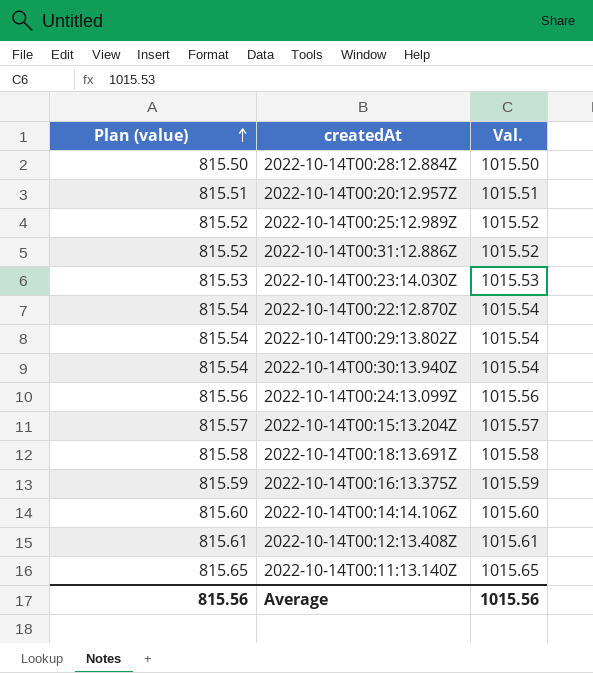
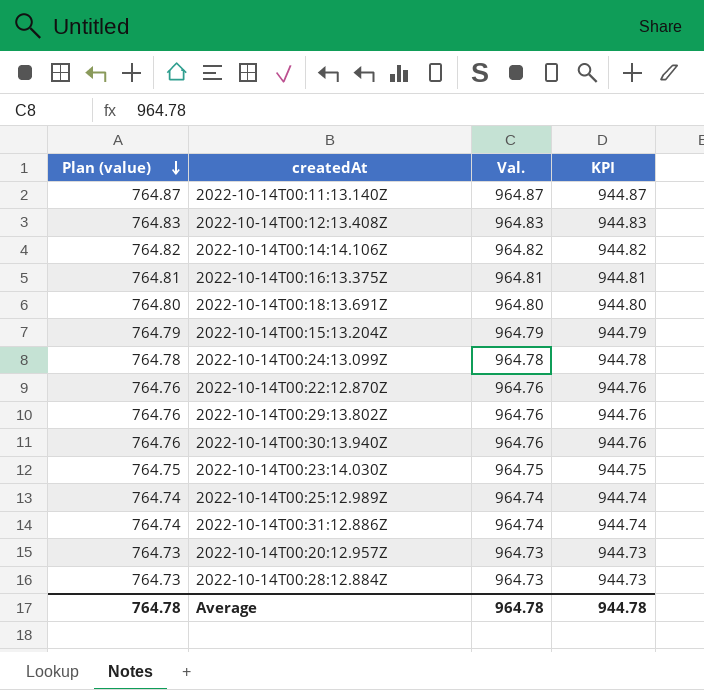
row order: Plan (value) ascending -> Plan (value) descending
column KPI | formula: none -> [Val.] - 20
2022-10-14T00:11:13.140Z | Plan (value): 815.65 -> 764.87
2022-10-14T00:11:13.140Z | Val.: 1015.65 -> 964.87
2022-10-14T00:12:13.408Z | Plan (value): 815.61 -> 764.83
2022-10-14T00:12:13.408Z | Val.: 1015.61 -> 964.83
2022-10-14T00:14:14.106Z | Plan (value): 815.60 -> 764.82
2022-10-14T00:14:14.106Z | Val.: 1015.60 -> 964.82
2022-10-14T00:16:13.375Z | Plan (value): 815.59 -> 764.81
2022-10-14T00:16:13.375Z | Val.: 1015.59 -> 964.81
2022-10-14T00:18:13.691Z | Plan (value): 815.58 -> 764.80
2022-10-14T00:18:13.691Z | Val.: 1015.58 -> 964.80
2022-10-14T00:15:13.204Z | Plan (value): 815.57 -> 764.79
2022-10-14T00:15:13.204Z | Val.: 1015.57 -> 964.79
2022-10-14T00:24:13.099Z | Plan (value): 815.56 -> 764.78
2022-10-14T00:24:13.099Z | Val.: 1015.56 -> 964.78
2022-10-14T00:22:12.870Z | Plan (value): 815.54 -> 764.76
2022-10-14T00:22:12.870Z | Val.: 1015.54 -> 964.76
2022-10-14T00:29:13.802Z | Plan (value): 815.54 -> 764.76
2022-10-14T00:29:13.802Z | Val.: 1015.54 -> 964.76
2022-10-14T00:30:13.940Z | Plan (value): 815.54 -> 764.76
2022-10-14T00:30:13.940Z | Val.: 1015.54 -> 964.76
2022-10-14T00:23:14.030Z | Plan (value): 815.53 -> 764.75
2022-10-14T00:23:14.030Z | Val.: 1015.53 -> 964.75
2022-10-14T00:25:12.989Z | Plan (value): 815.52 -> 764.74
2022-10-14T00:25:12.989Z | Val.: 1015.52 -> 964.74
2022-10-14T00:31:12.886Z | Plan (value): 815.52 -> 764.74
2022-10-14T00:31:12.886Z | Val.: 1015.52 -> 964.74
2022-10-14T00:20:12.957Z | Plan (value): 815.51 -> 764.73
2022-10-14T00:20:12.957Z | Val.: 1015.51 -> 964.73
2022-10-14T00:28:12.884Z | Plan (value): 815.50 -> 764.73
2022-10-14T00:28:12.884Z | Val.: 1015.50 -> 964.73
Average | Plan (value): 815.56 -> 764.78
Average | Val.: 1015.56 -> 964.78

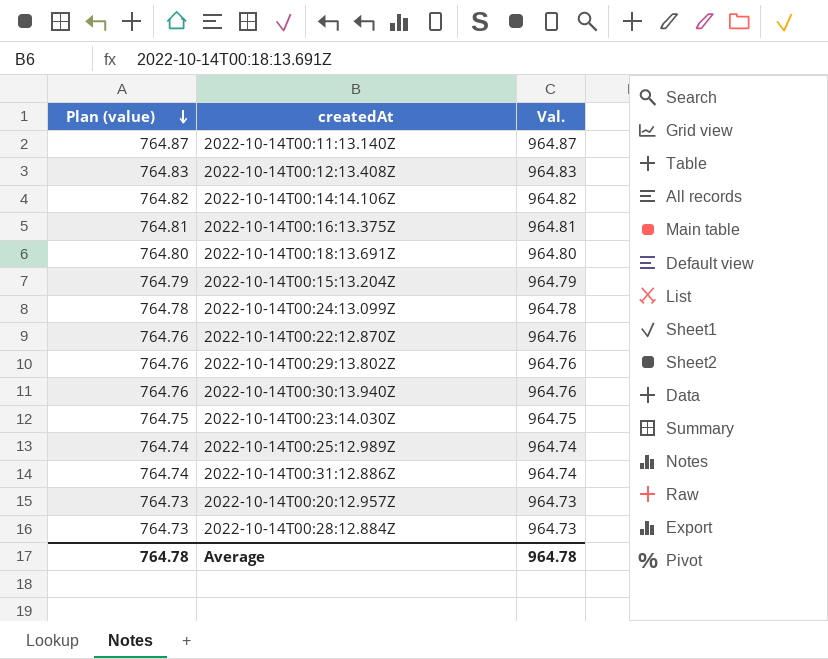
column KPI | formula: [Val.] - 20 -> none

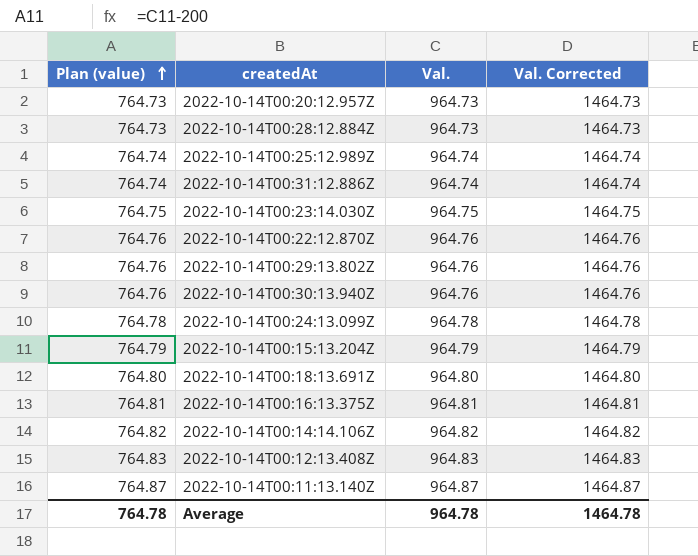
row order: Plan (value) descending -> Plan (value) ascending
column Val. Corrected | formula: none -> [Val.] + 500

